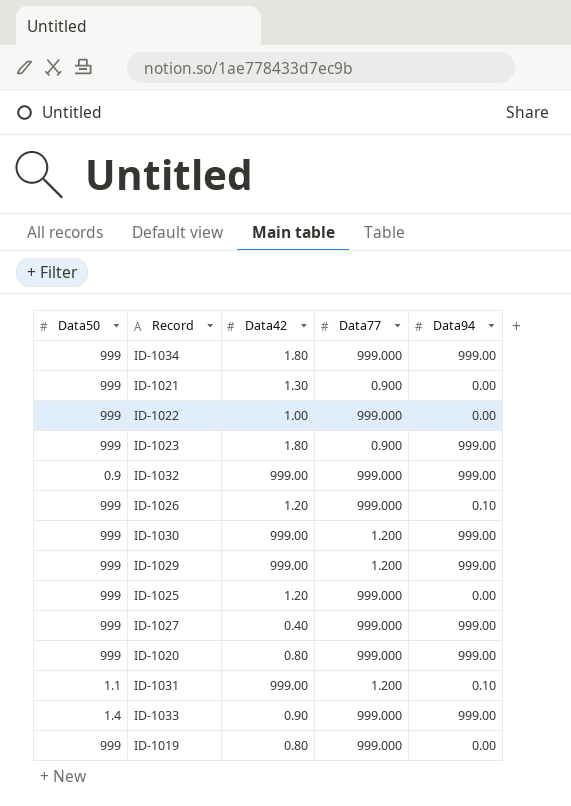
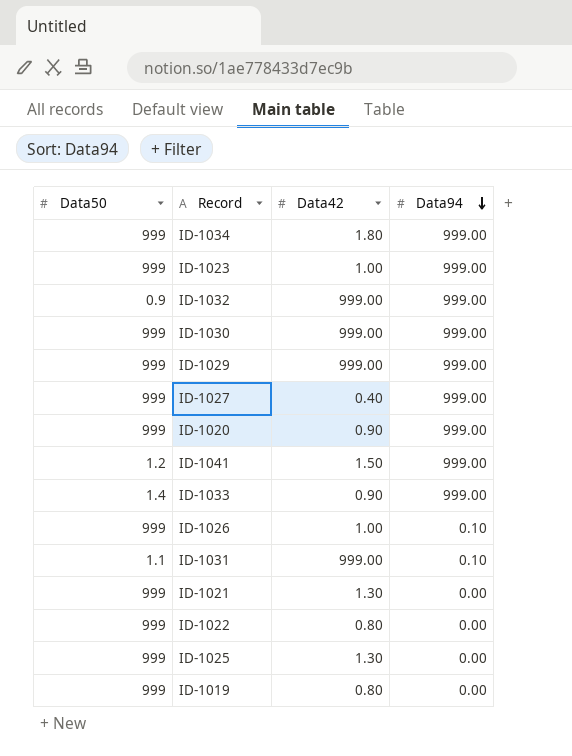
row order: none -> Data94 descending
column Data77 | position: 4 -> none
ID-1023 | Data42: 1.80 -> 1.00
ID-1020 | Data42: 0.80 -> 0.90
row ID-1041: none -> 1.2 | 1.50 | 999.00
ID-1026 | Data42: 1.20 -> 1.00
ID-1022 | Data42: 1.00 -> 0.80
ID-1025 | Data42: 1.20 -> 1.30

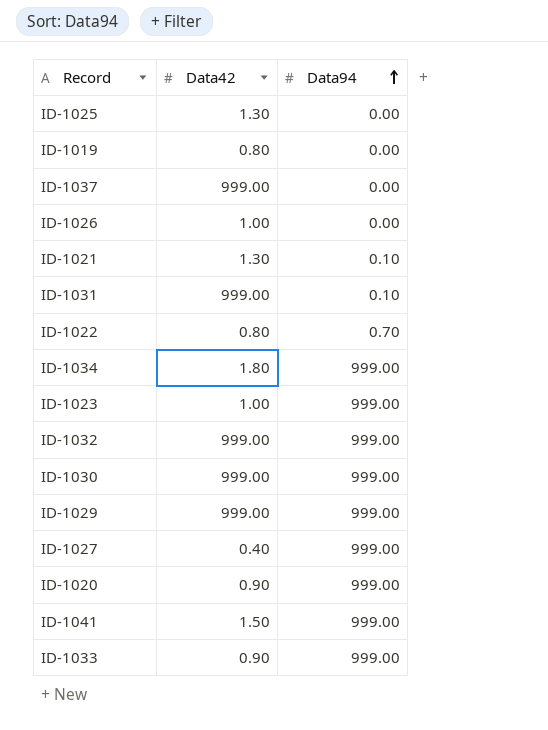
row order: Data94 descending -> Data94 ascending
column Data50 | position: 1 -> none
row ID-1037: none -> 999.00 | 0.00
ID-1026 | Data94: 0.10 -> 0.00
ID-1021 | Data94: 0.00 -> 0.10
ID-1022 | Data94: 0.00 -> 0.70

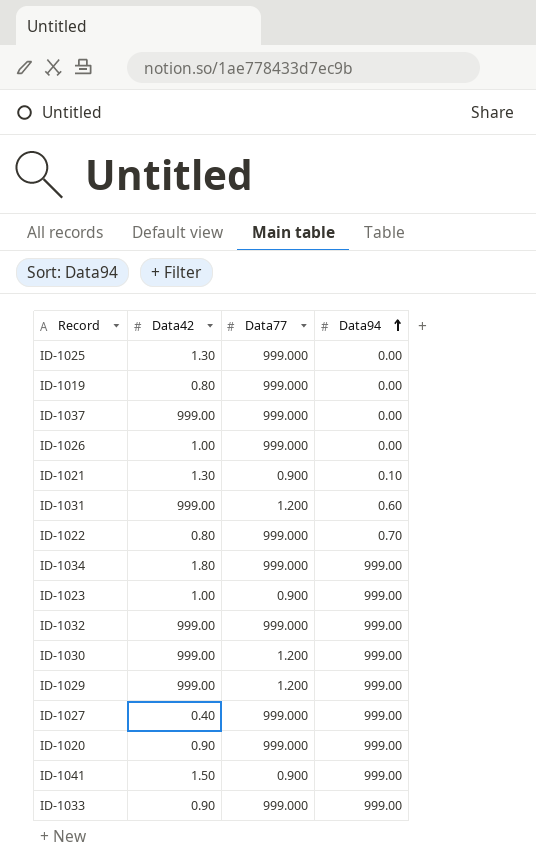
column Data77 | position: none -> 3
ID-1031 | Data94: 0.10 -> 0.60

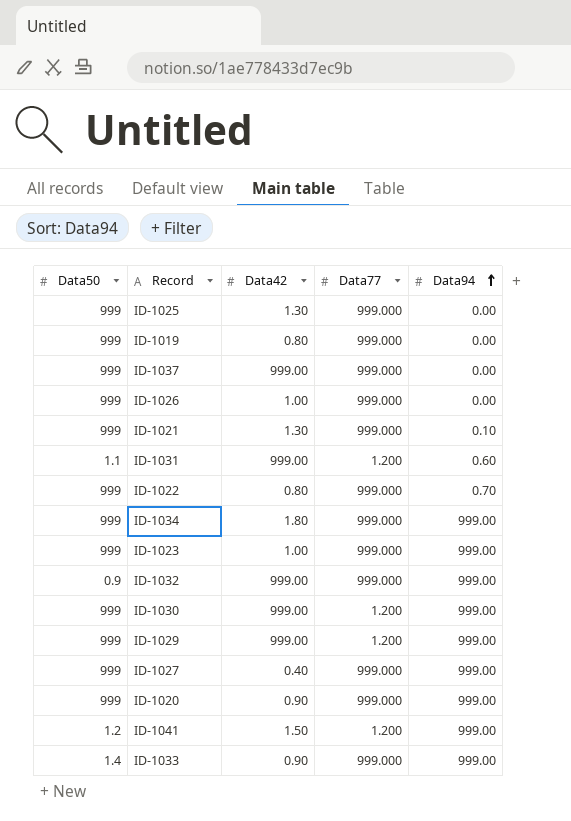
column Data50 | position: none -> 1
ID-1021 | Data77: 0.900 -> 999.000
ID-1023 | Data77: 0.900 -> 999.000
ID-1041 | Data77: 0.900 -> 1.200

